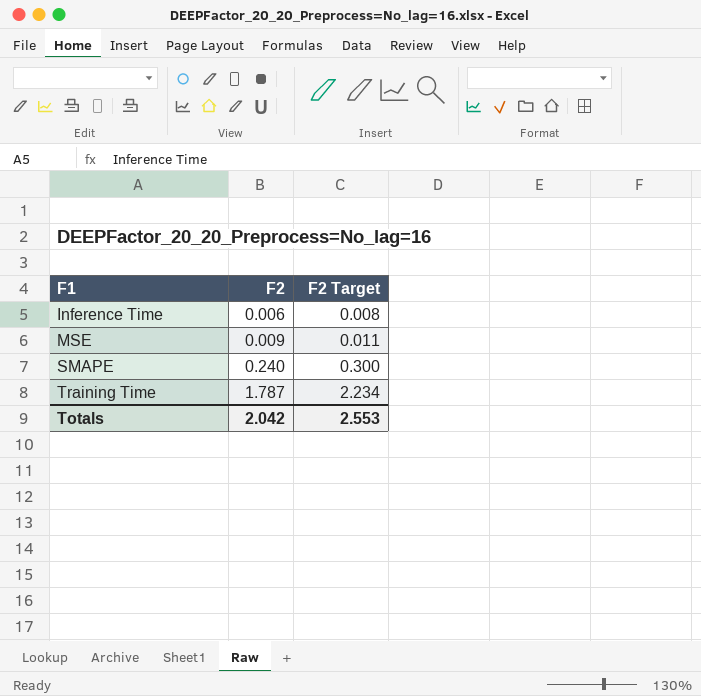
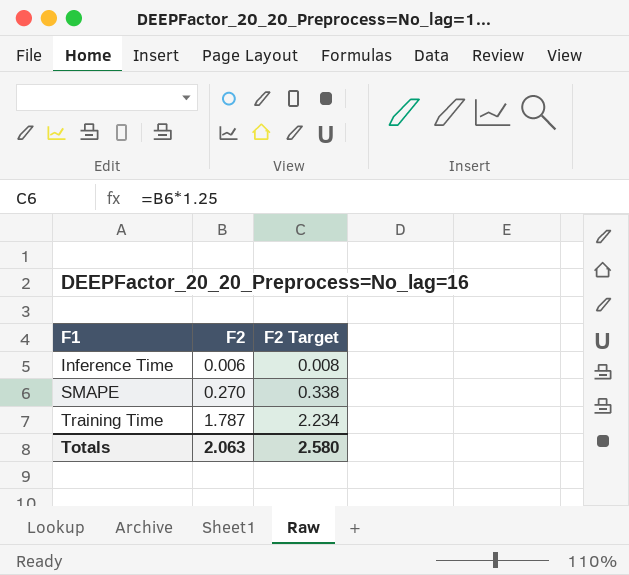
row MSE: 0.009 | 0.011 -> none
SMAPE | F2: 0.240 -> 0.270
SMAPE | F2 Target: 0.300 -> 0.338
Totals | F2: 2.042 -> 2.063
Totals | F2 Target: 2.553 -> 2.580

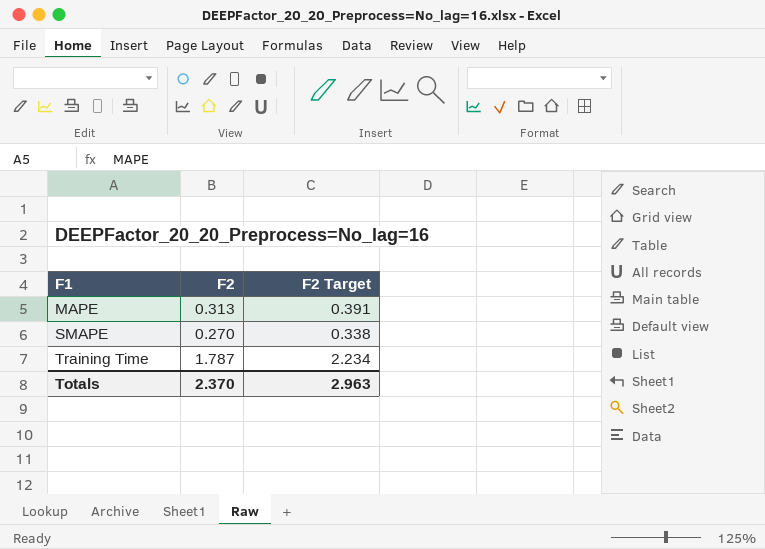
row Inference Time: 0.006 | 0.008 -> none
row MAPE: none -> 0.313 | 0.391
Totals | F2: 2.063 -> 2.370
Totals | F2 Target: 2.580 -> 2.963

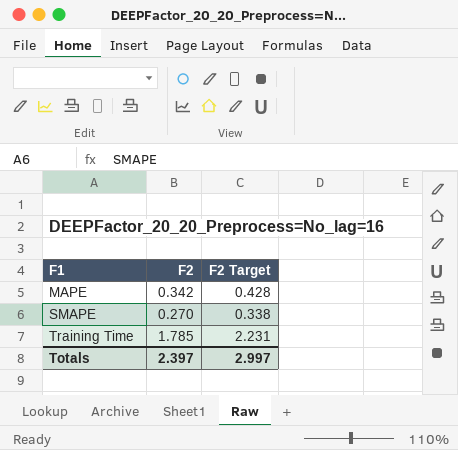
MAPE | F2: 0.313 -> 0.342
MAPE | F2 Target: 0.391 -> 0.428
Training Time | F2: 1.787 -> 1.785
Training Time | F2 Target: 2.234 -> 2.231
Totals | F2: 2.370 -> 2.397
Totals | F2 Target: 2.963 -> 2.997

